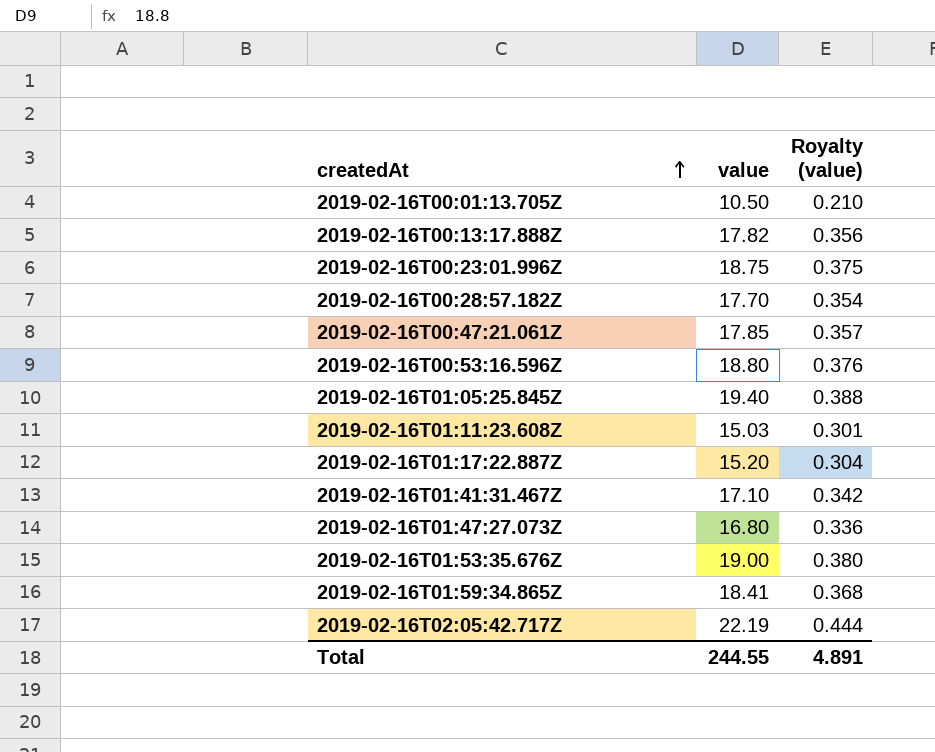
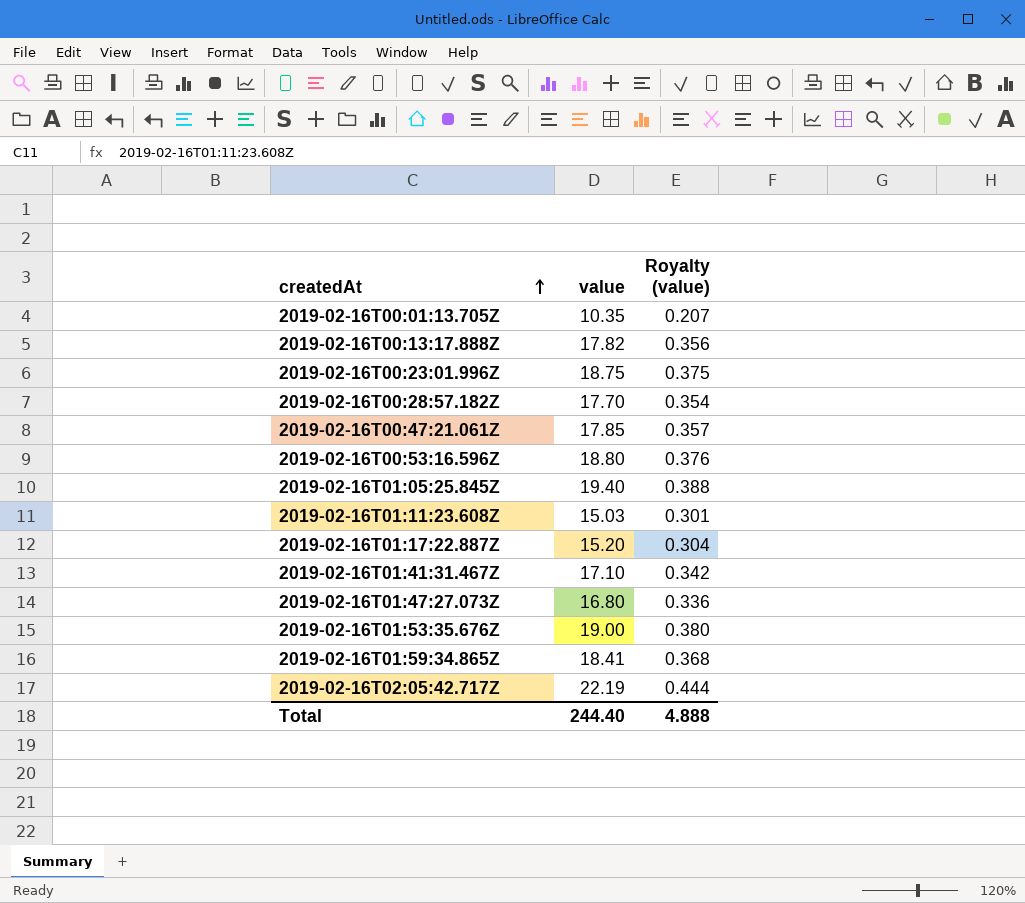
2019-02-16T00:01:13.705Z | value: 10.50 -> 10.35
2019-02-16T00:01:13.705Z | Royalty (value): 0.210 -> 0.207
Total | value: 244.55 -> 244.40
Total | Royalty (value): 4.891 -> 4.888

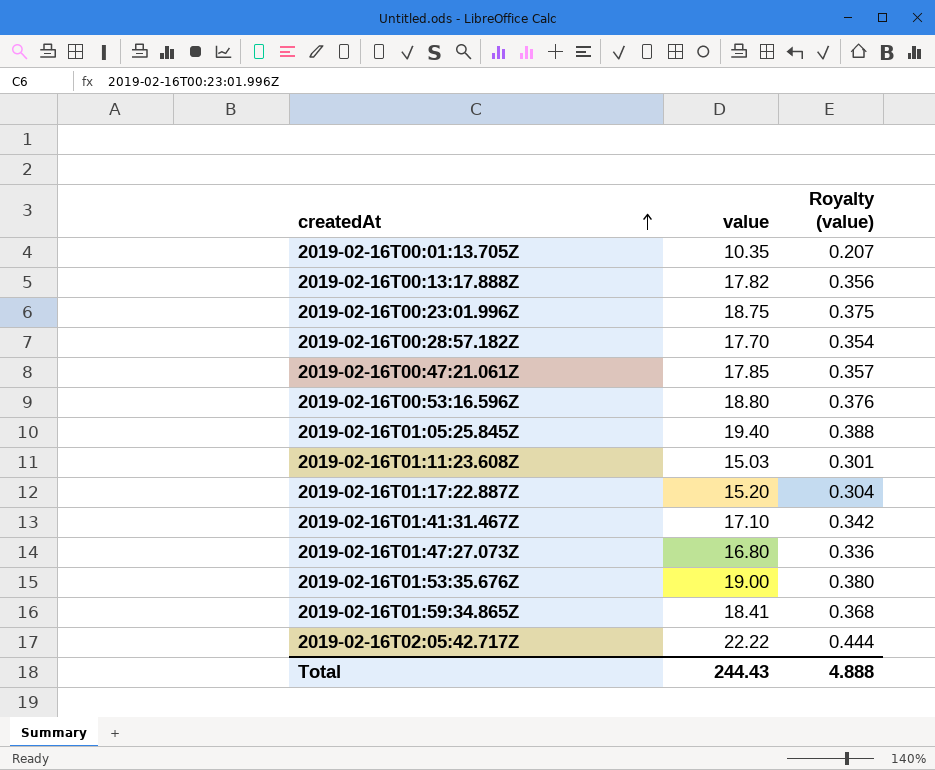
2019-02-16T02:05:42.717Z | value: 22.19 -> 22.22
Total | value: 244.40 -> 244.43

